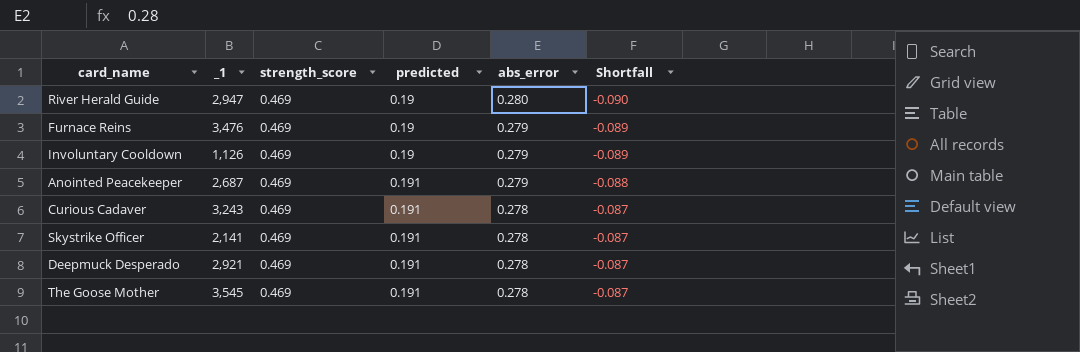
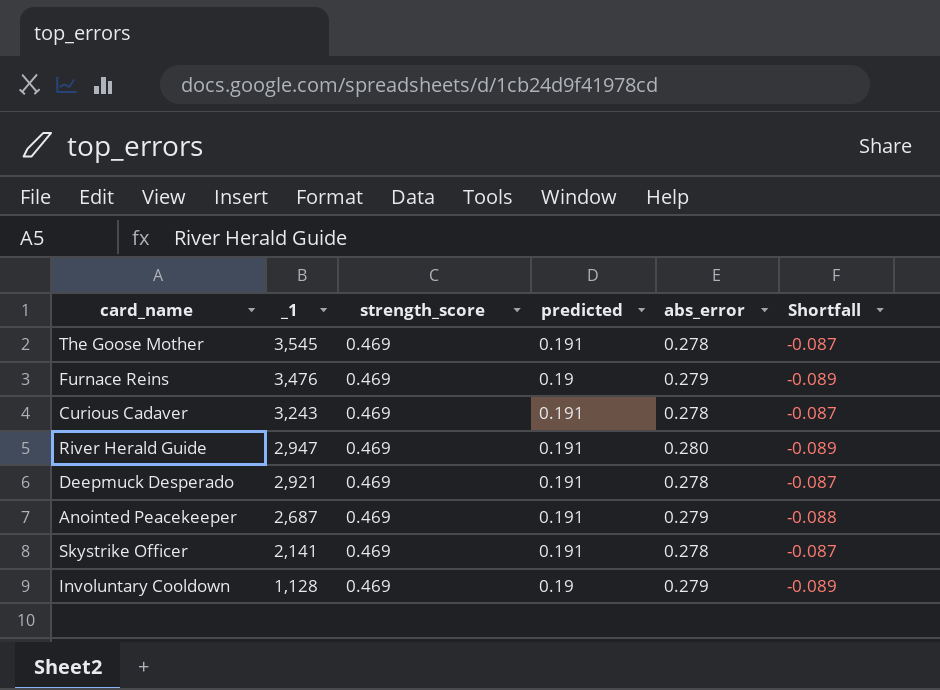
row order: predicted ascending -> _1 descending
River Herald Guide | predicted: 0.19 -> 0.191
River Herald Guide | Shortfall: -0.090 -> -0.089
Involuntary Cooldown | _1: 1,126 -> 1,128

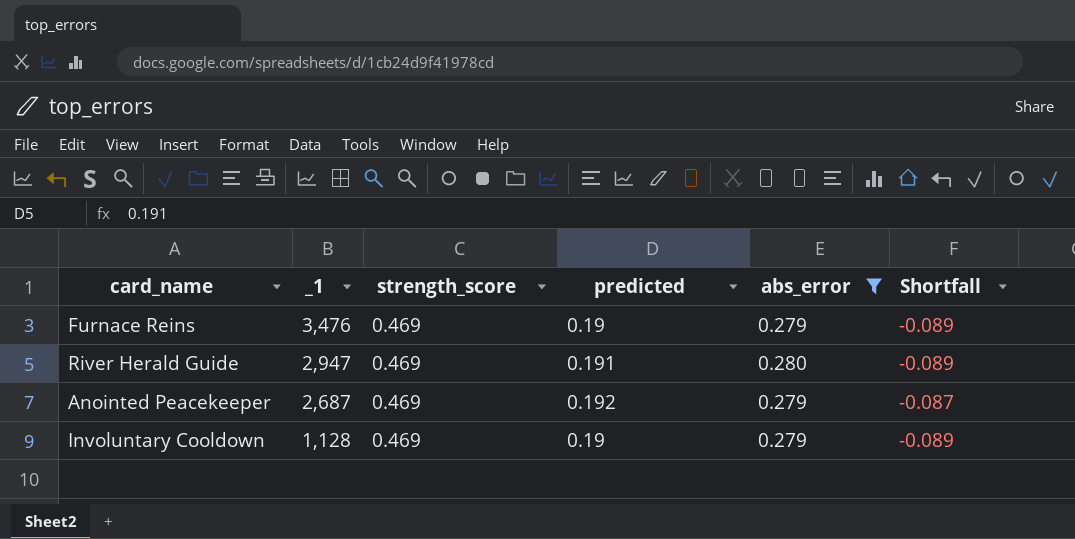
filter: none -> abs_error != 0.278
Anointed Peacekeeper | predicted: 0.191 -> 0.192
Anointed Peacekeeper | Shortfall: -0.088 -> -0.087

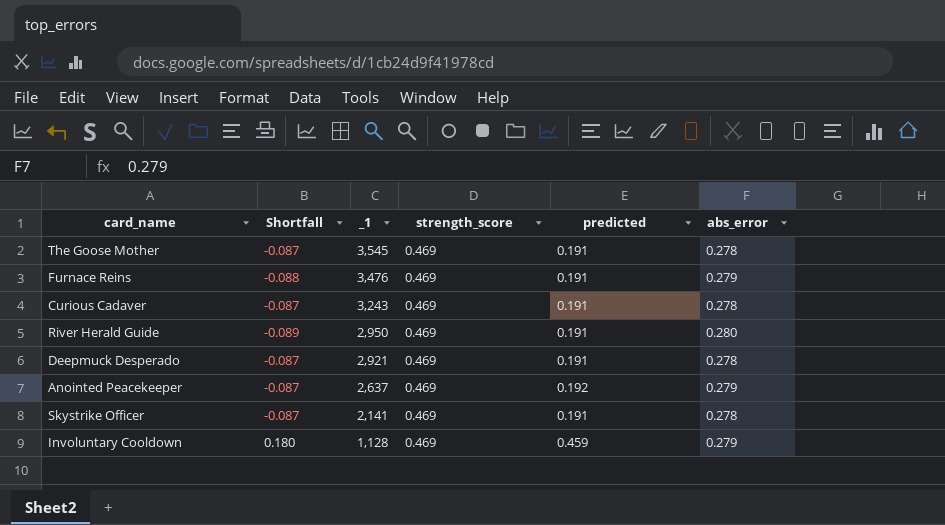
filter: abs_error != 0.278 -> none
column Shortfall | position: 6 -> 2
Furnace Reins | Shortfall: -0.089 -> -0.088
Furnace Reins | predicted: 0.19 -> 0.191
River Herald Guide | _1: 2,947 -> 2,950
Anointed Peacekeeper | _1: 2,687 -> 2,637
Involuntary Cooldown | Shortfall: -0.089 -> 0.180
Involuntary Cooldown | predicted: 0.19 -> 0.459

